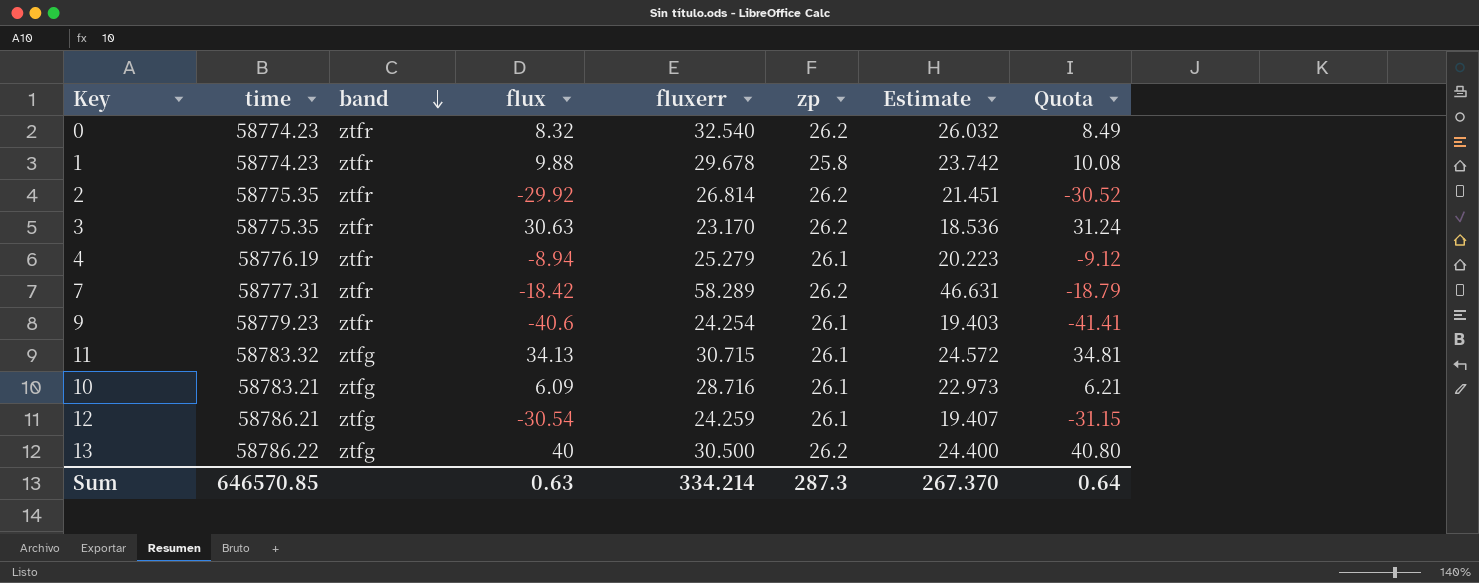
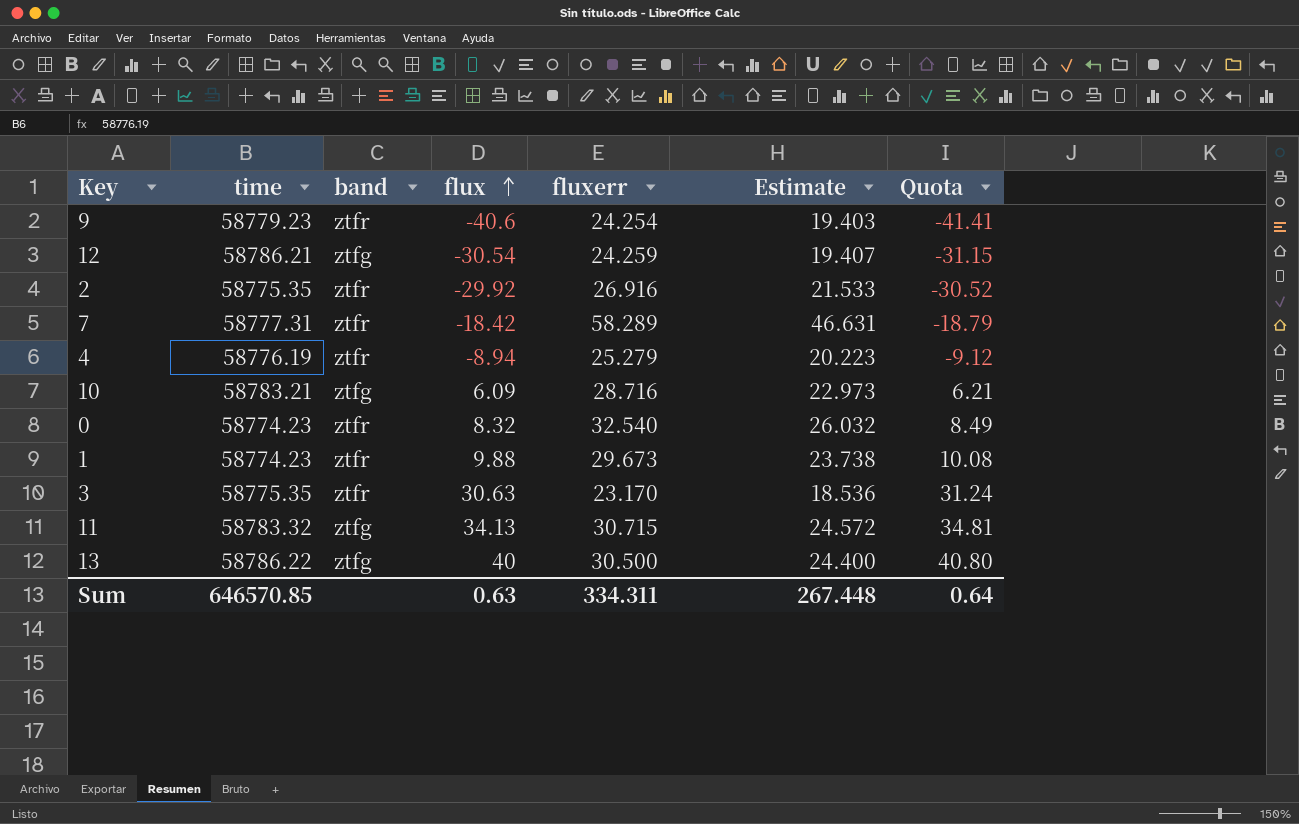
row order: band descending -> flux ascending
column zp | position: 6 -> none
2 | fluxerr: 26.814 -> 26.916
2 | Estimate: 21.451 -> 21.533
1 | fluxerr: 29.678 -> 29.673
1 | Estimate: 23.742 -> 23.738
Sum | fluxerr: 334.214 -> 334.311
Sum | Estimate: 267.370 -> 267.448

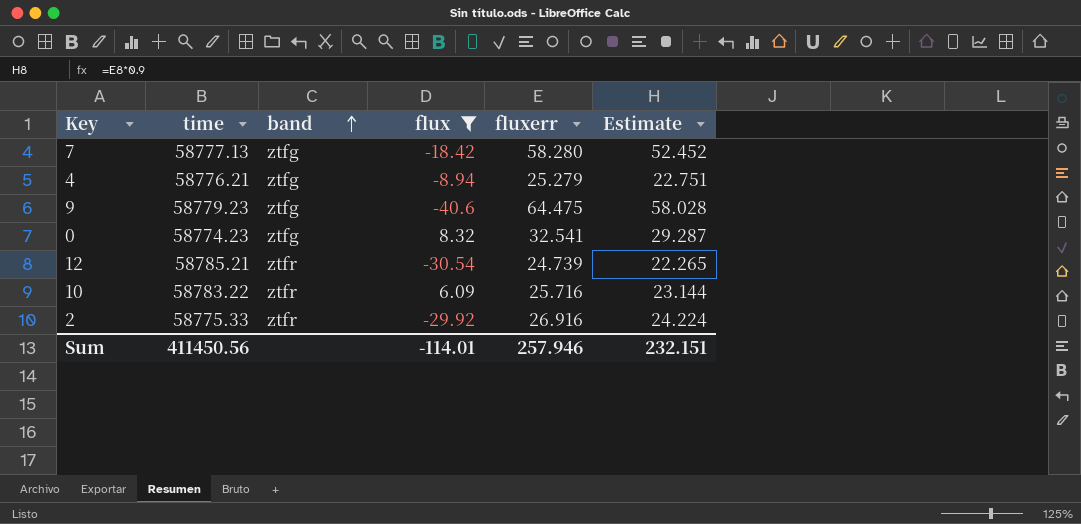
filter: none -> flux <= 8.32
row order: flux ascending -> band ascending
column Quota | formula: [flux] * 1.02 -> none
column Estimate | formula: [fluxerr] * 0.8 -> [fluxerr] * 0.9
7 | time: 58777.31 -> 58777.13
7 | band: ztfr -> ztfg
7 | fluxerr: 58.289 -> 58.280
4 | time: 58776.19 -> 58776.21
4 | band: ztfr -> ztfg
9 | band: ztfr -> ztfg
9 | fluxerr: 24.254 -> 64.475
0 | band: ztfr -> ztfg
0 | fluxerr: 32.540 -> 32.541
12 | time: 58786.21 -> 58785.21
12 | band: ztfg -> ztfr
12 | fluxerr: 24.259 -> 24.739
10 | time: 58783.21 -> 58783.22
10 | band: ztfg -> ztfr
10 | fluxerr: 28.716 -> 25.716
2 | time: 58775.35 -> 58775.33
Sum | time: 646570.85 -> 411450.56
Sum | flux: 0.63 -> -114.01
Sum | fluxerr: 334.311 -> 257.946
Sum | Estimate: 267.448 -> 232.151

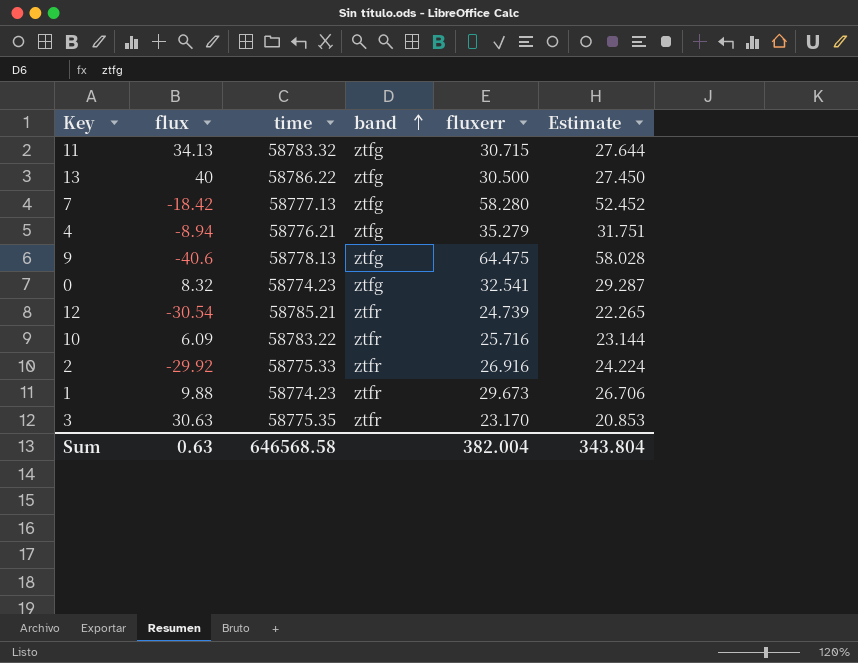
filter: flux <= 8.32 -> none
column flux | position: 4 -> 2
4 | fluxerr: 25.279 -> 35.279
4 | Estimate: 22.751 -> 31.751
9 | time: 58779.23 -> 58778.13
Sum | flux: -114.01 -> 0.63
Sum | time: 411450.56 -> 646568.58
Sum | fluxerr: 257.946 -> 382.004
Sum | Estimate: 232.151 -> 343.804

